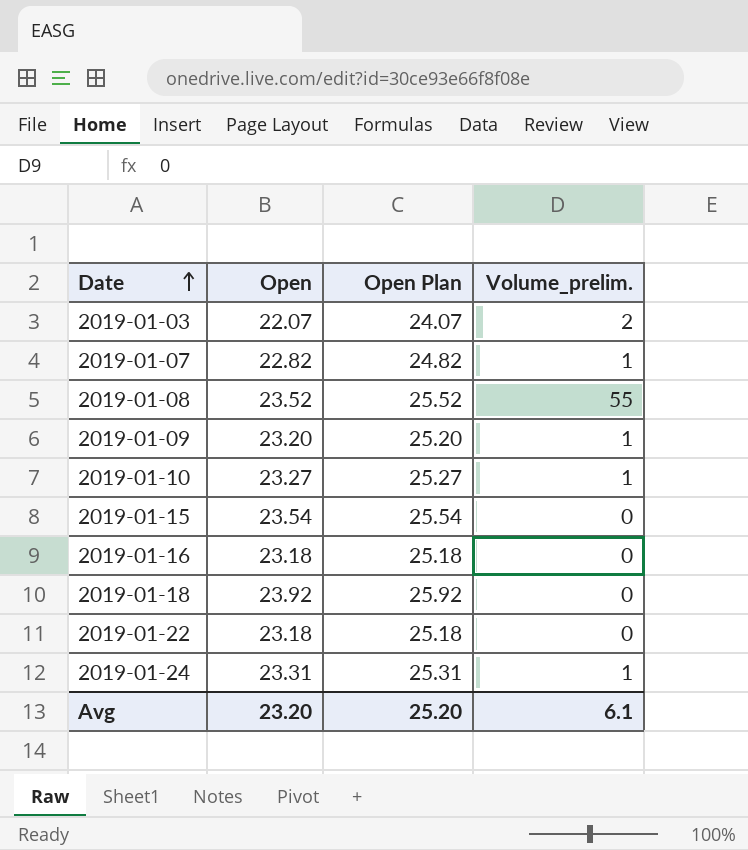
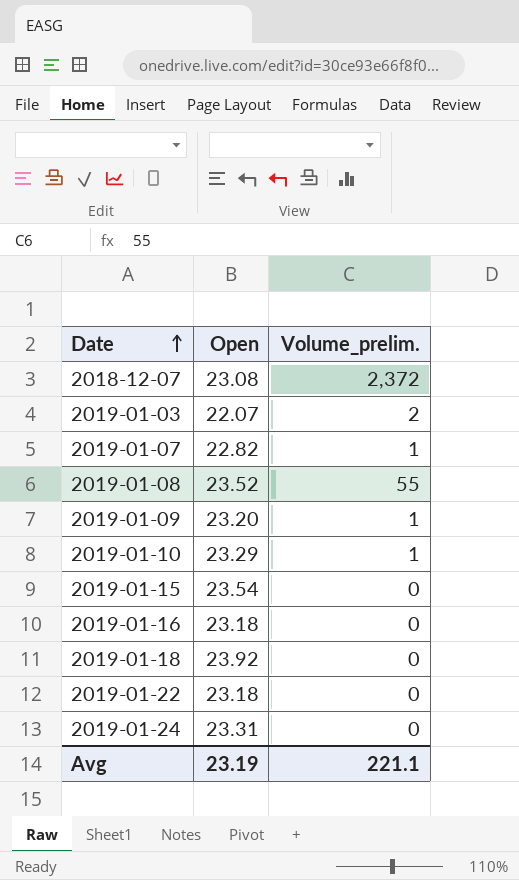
column Open Plan | formula: [Open] + 2 -> none
row 2018-12-07: none -> 23.08 | 2,372
2019-01-10 | Open: 23.27 -> 23.29
2019-01-24 | Volume_prelim.: 1 -> 0
Avg | Open: 23.20 -> 23.19
Avg | Volume_prelim.: 6.1 -> 221.1

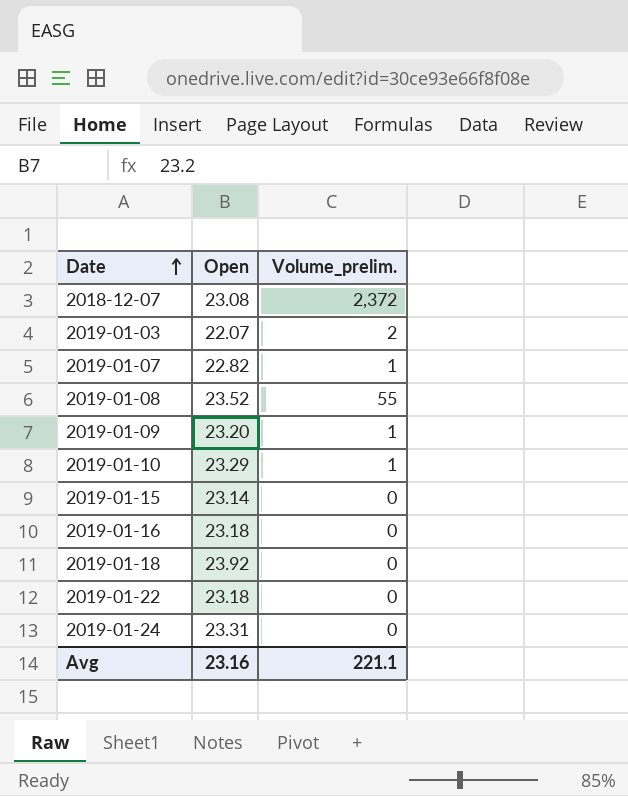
2019-01-15 | Open: 23.54 -> 23.14
Avg | Open: 23.19 -> 23.16

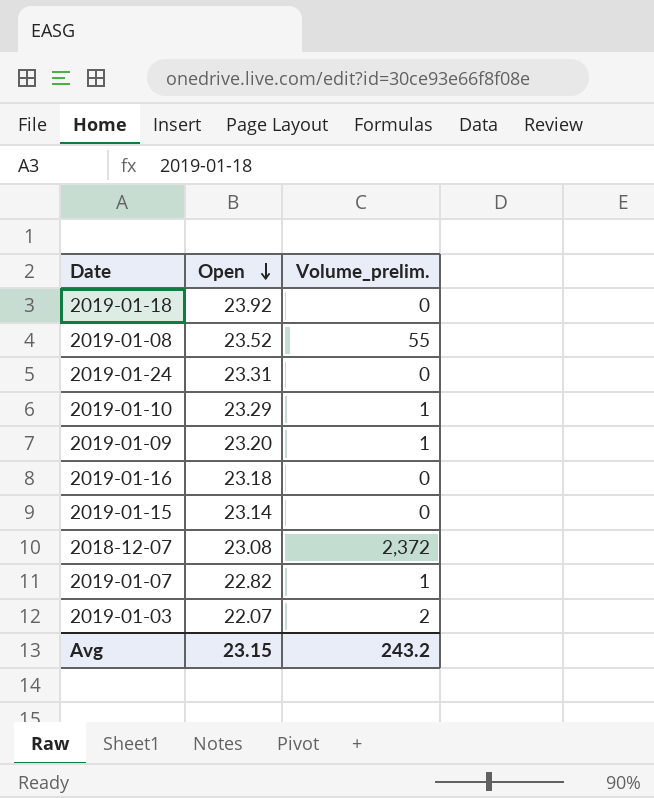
row order: Date ascending -> Open descending
row 2019-01-22: 23.18 | 0 -> none
Avg | Open: 23.16 -> 23.15
Avg | Volume_prelim.: 221.1 -> 243.2

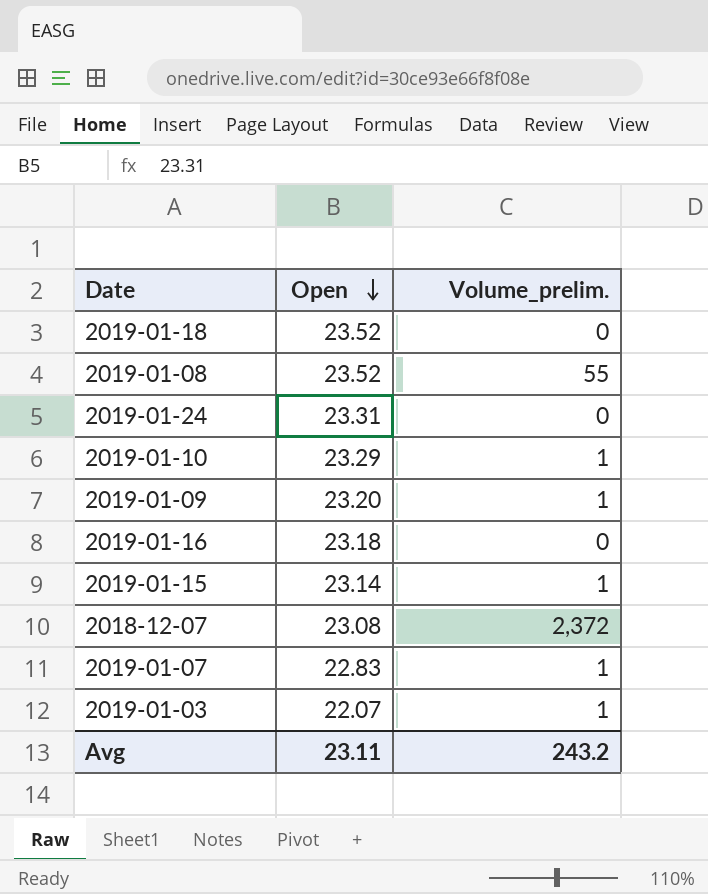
2019-01-18 | Open: 23.92 -> 23.52
2019-01-15 | Volume_prelim.: 0 -> 1
2019-01-07 | Open: 22.82 -> 22.83
2019-01-03 | Volume_prelim.: 2 -> 1
Avg | Open: 23.15 -> 23.11

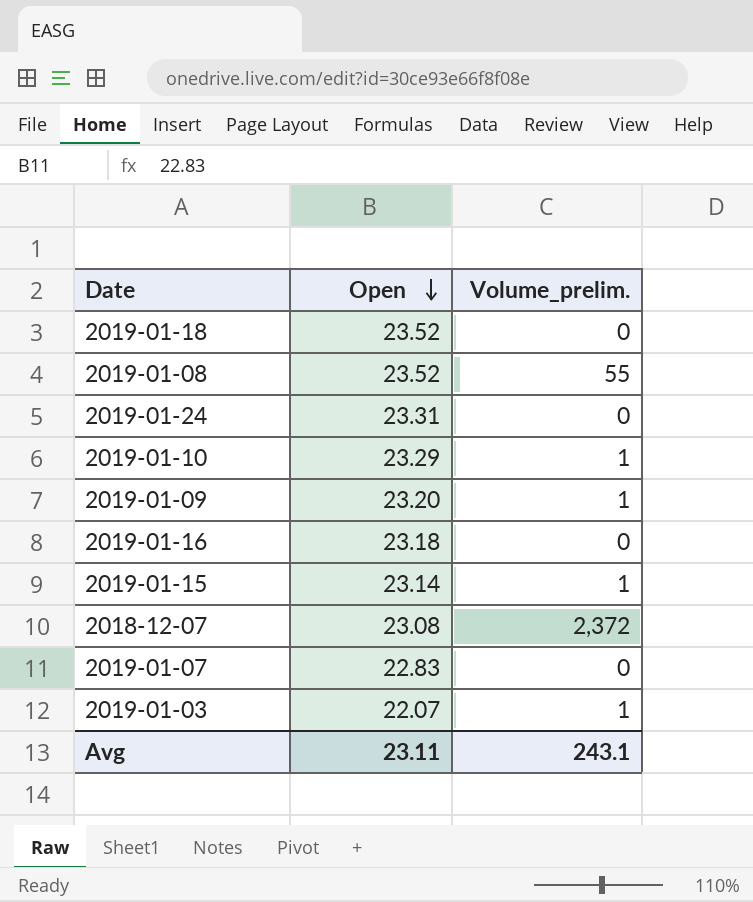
2019-01-07 | Volume_prelim.: 1 -> 0
Avg | Volume_prelim.: 243.2 -> 243.1

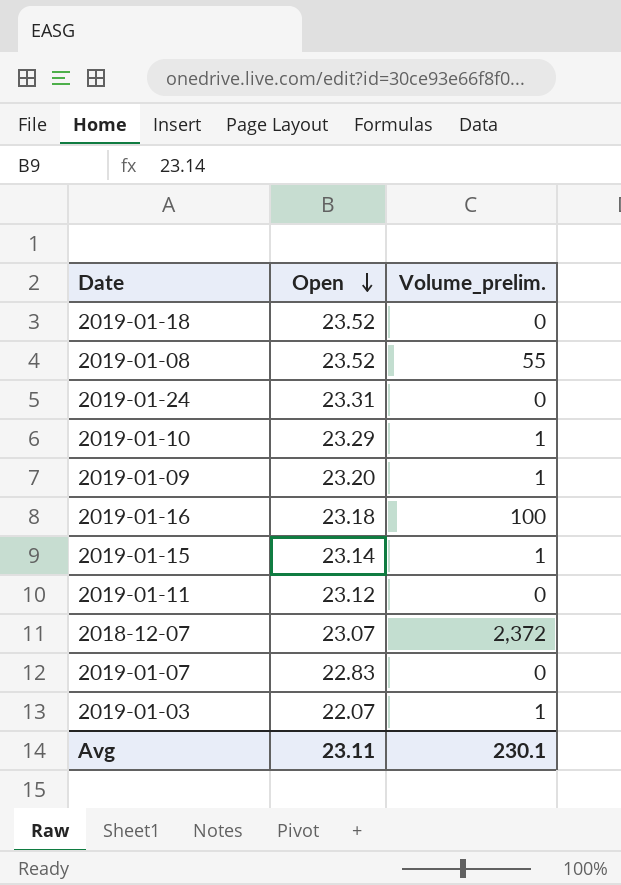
2019-01-16 | Volume_prelim.: 0 -> 100
row 2019-01-11: none -> 23.12 | 0
2018-12-07 | Open: 23.08 -> 23.07
Avg | Volume_prelim.: 243.1 -> 230.1

